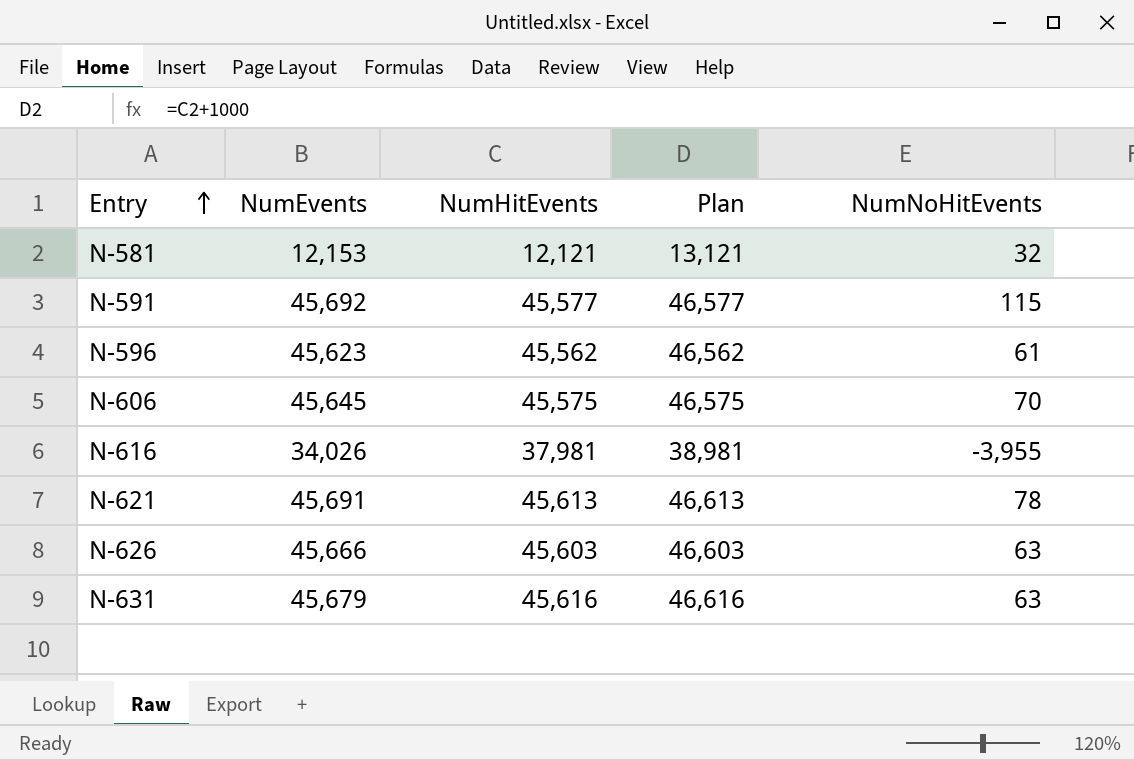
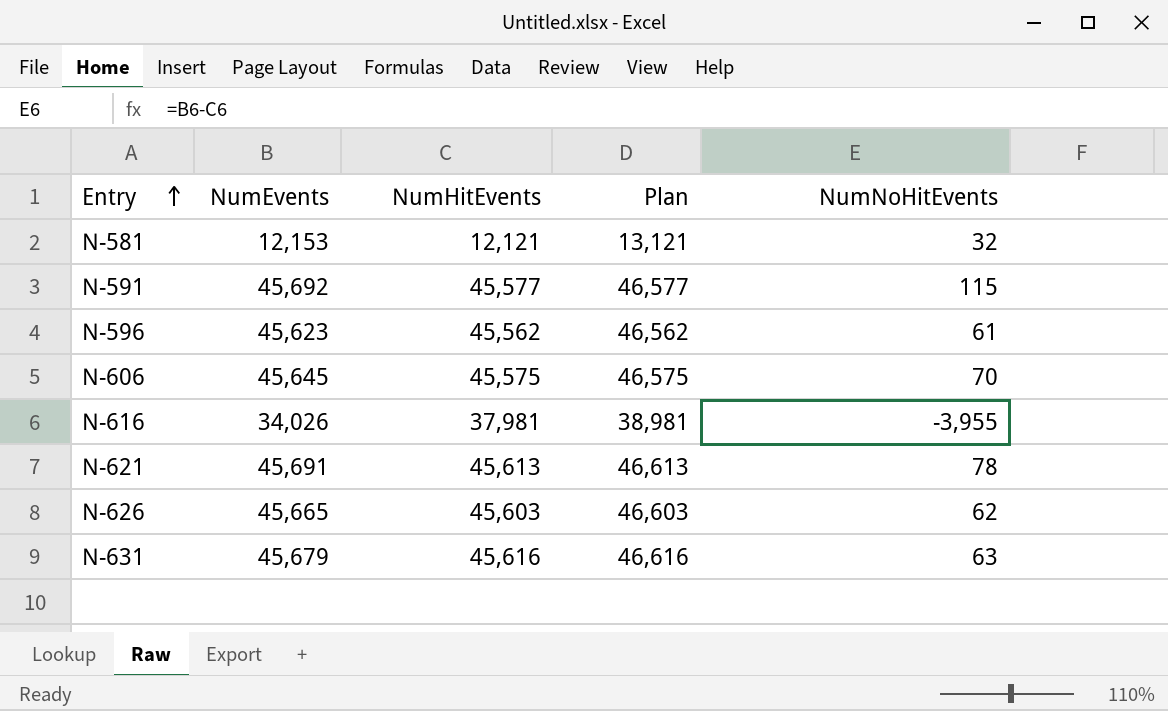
N-626 | NumEvents: 45,666 -> 45,665
N-626 | NumNoHitEvents: 63 -> 62

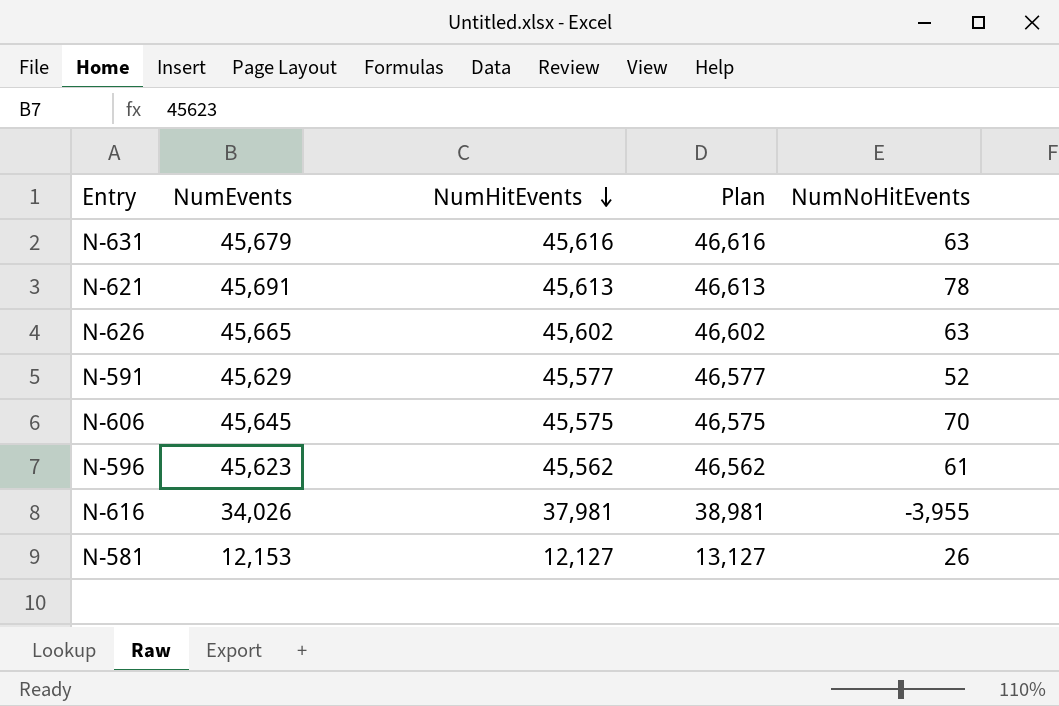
row order: Entry ascending -> NumHitEvents descending
N-626 | NumHitEvents: 45,603 -> 45,602
N-626 | Plan: 46,603 -> 46,602
N-626 | NumNoHitEvents: 62 -> 63
N-591 | NumEvents: 45,692 -> 45,629
N-591 | NumNoHitEvents: 115 -> 52
N-581 | NumHitEvents: 12,121 -> 12,127
N-581 | Plan: 13,121 -> 13,127
N-581 | NumNoHitEvents: 32 -> 26

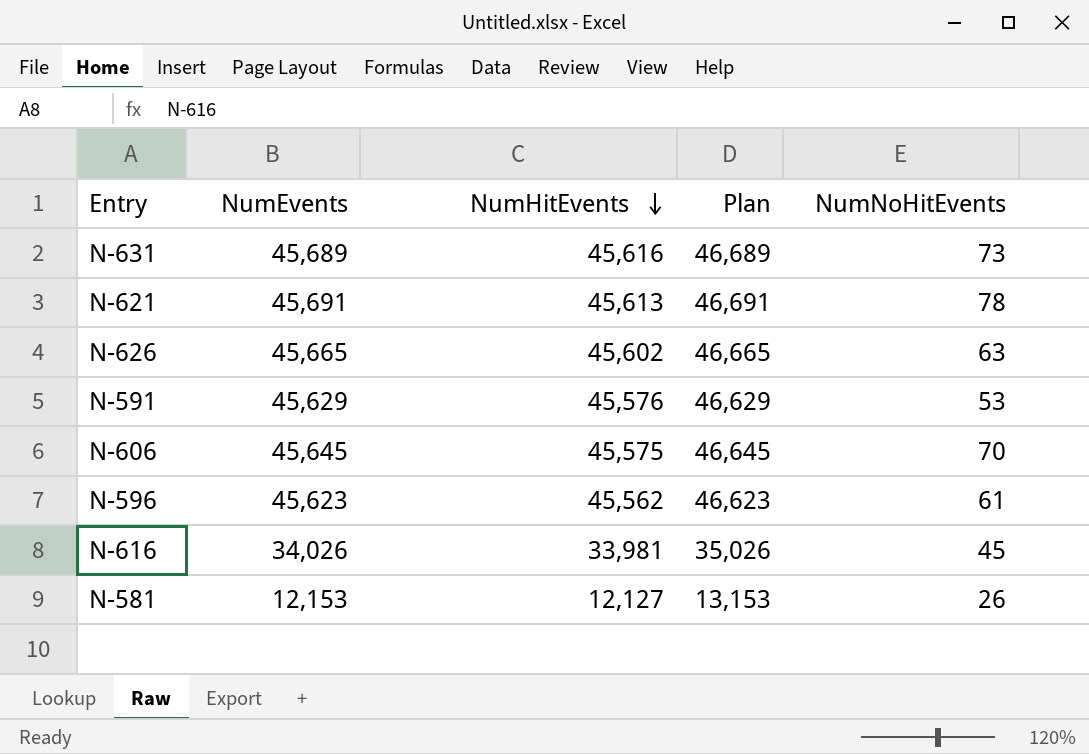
column Plan | formula: [NumHitEvents] + 1000 -> [NumEvents] + 1000
N-631 | NumEvents: 45,679 -> 45,689
N-631 | NumNoHitEvents: 63 -> 73
N-591 | NumHitEvents: 45,577 -> 45,576
N-591 | NumNoHitEvents: 52 -> 53
N-616 | NumHitEvents: 37,981 -> 33,981
N-616 | NumNoHitEvents: -3,955 -> 45

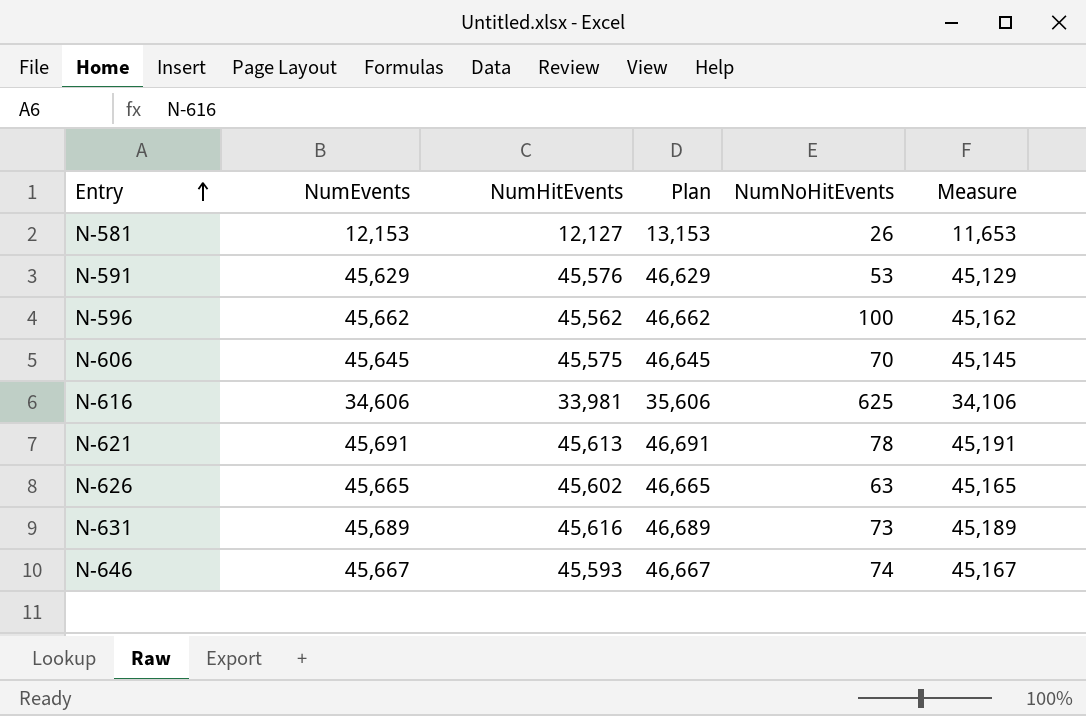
row order: NumHitEvents descending -> Entry ascending
column Measure | formula: none -> [NumEvents] - 500
N-596 | NumEvents: 45,623 -> 45,662
N-596 | Plan: 46,623 -> 46,662
N-596 | NumNoHitEvents: 61 -> 100
N-616 | NumEvents: 34,026 -> 34,606
N-616 | Plan: 35,026 -> 35,606
N-616 | NumNoHitEvents: 45 -> 625
row N-646: none -> 45,667 | 45,593 | 46,667 | 74 | 45,167

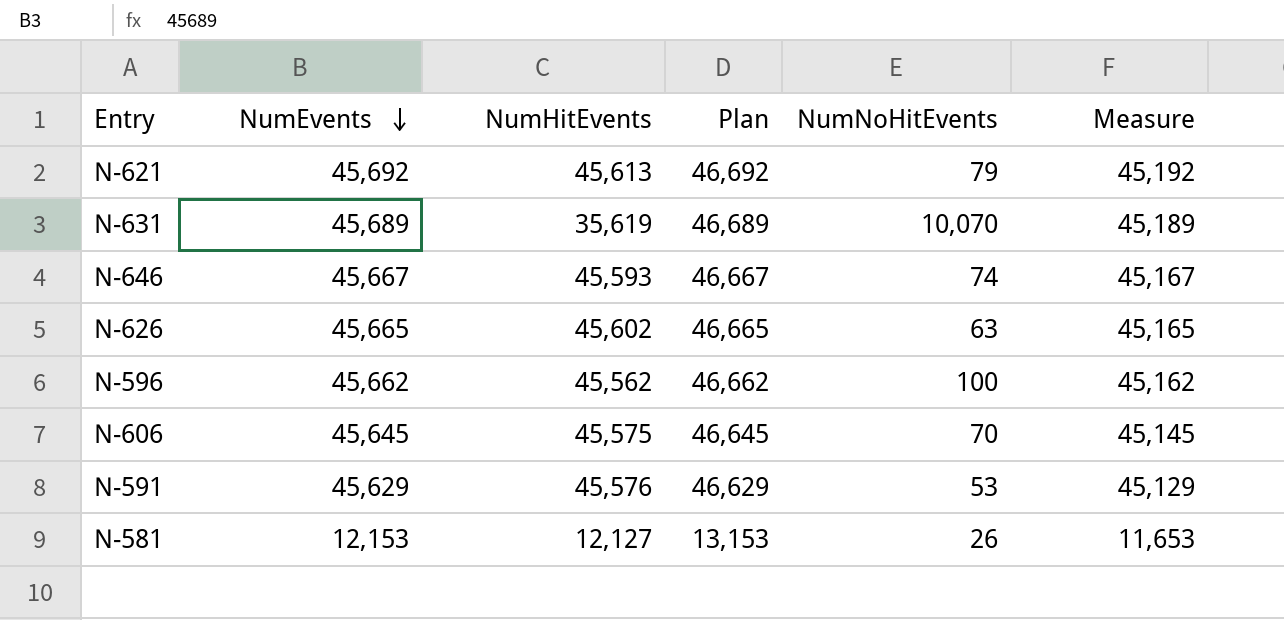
row order: Entry ascending -> NumEvents descending
row N-616: 34,606 | 33,981 | 35,606 | 625 | 34,106 -> none
N-621 | NumEvents: 45,691 -> 45,692
N-621 | Plan: 46,691 -> 46,692
N-621 | NumNoHitEvents: 78 -> 79
N-621 | Measure: 45,191 -> 45,192
N-631 | NumHitEvents: 45,616 -> 35,619
N-631 | NumNoHitEvents: 73 -> 10,070

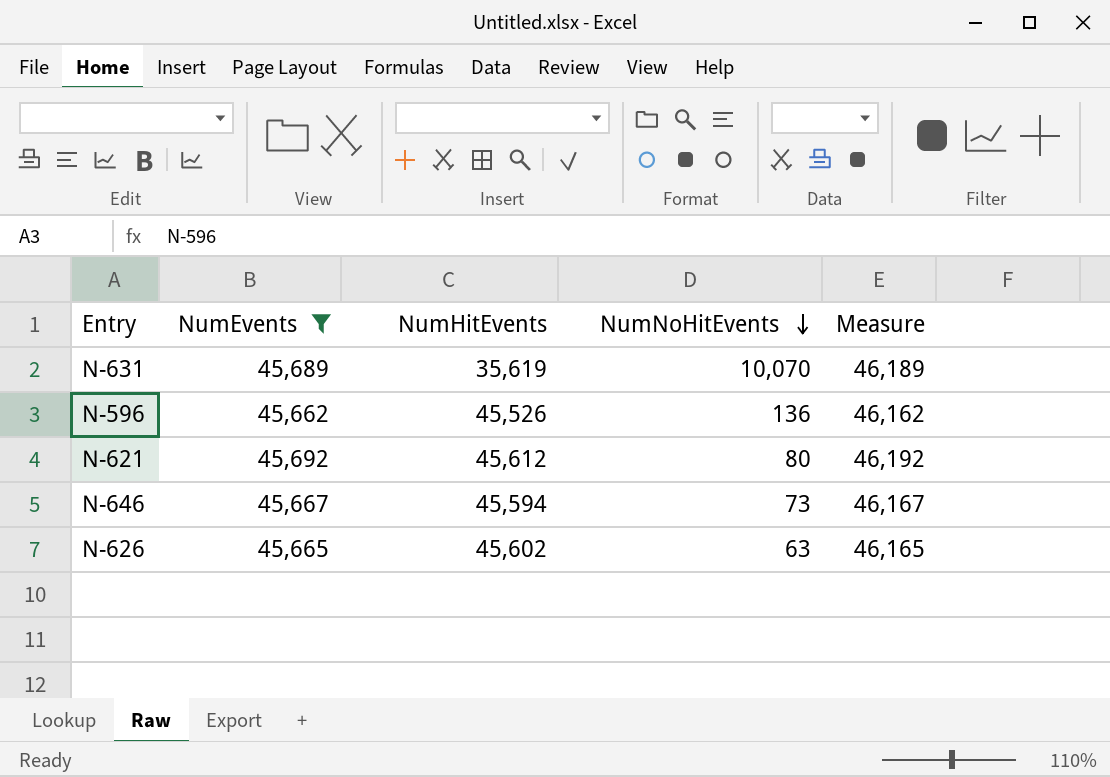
filter: none -> NumEvents >= 45,662
row order: NumEvents descending -> NumNoHitEvents descending
column Plan | formula: [NumEvents] + 1000 -> none
column Measure | formula: [NumEvents] - 500 -> [NumEvents] + 500
N-596 | NumHitEvents: 45,562 -> 45,526
N-596 | NumNoHitEvents: 100 -> 136
N-621 | NumHitEvents: 45,613 -> 45,612
N-621 | NumNoHitEvents: 79 -> 80
N-646 | NumHitEvents: 45,593 -> 45,594
N-646 | NumNoHitEvents: 74 -> 73

